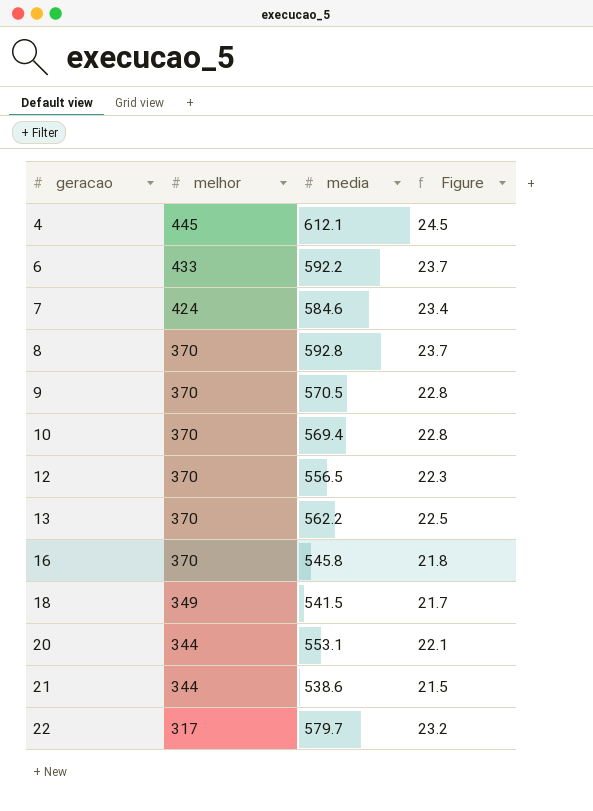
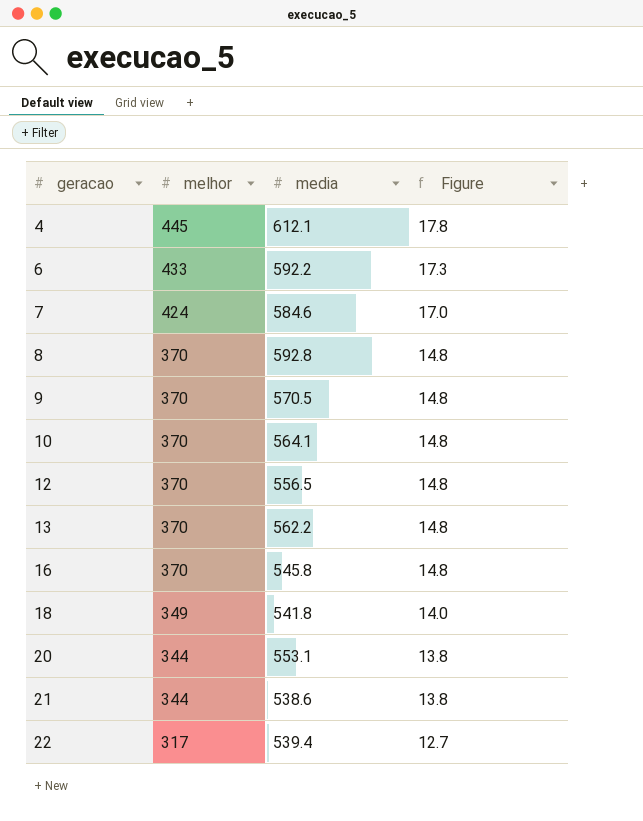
column Figure | formula: [media] * 0.04 -> [melhor] * 0.04
10 | media: 569.4 -> 564.1
18 | media: 541.5 -> 541.8
22 | media: 579.7 -> 539.4

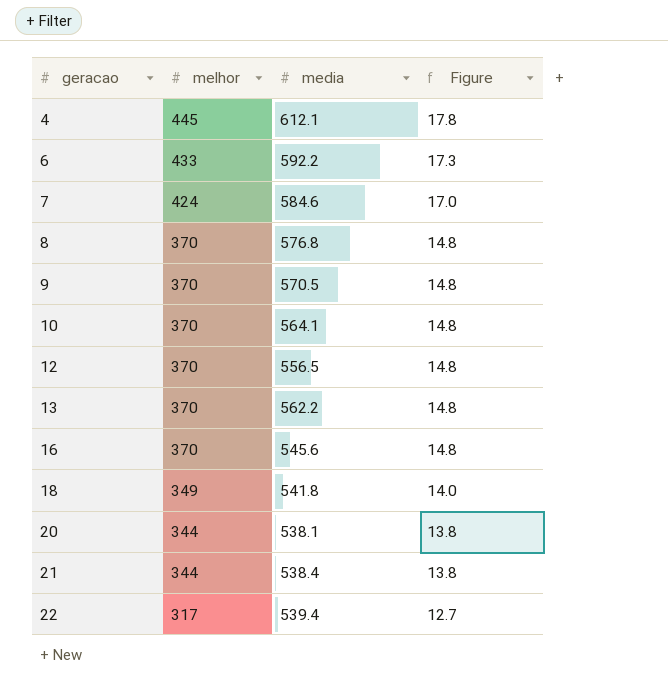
8 | media: 592.8 -> 576.8
16 | media: 545.8 -> 545.6
20 | media: 553.1 -> 538.1
21 | media: 538.6 -> 538.4

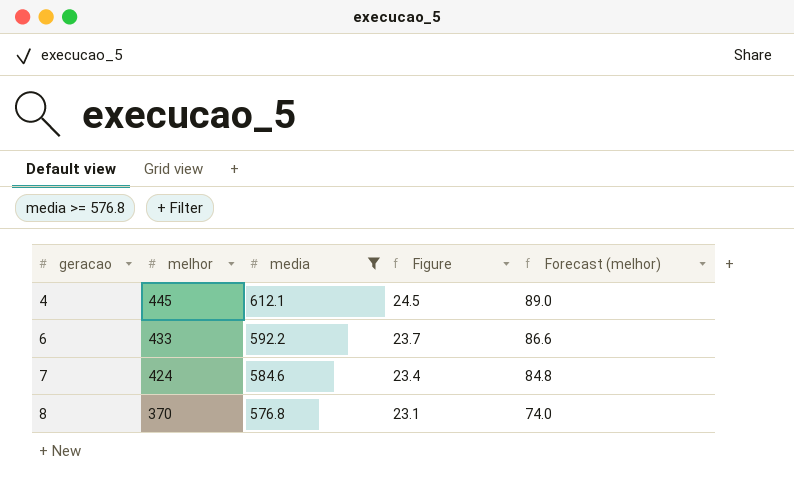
filter: none -> media >= 576.8
column Figure | formula: [melhor] * 0.04 -> [media] * 0.04
column Forecast (melhor) | formula: none -> [melhor] * 0.2

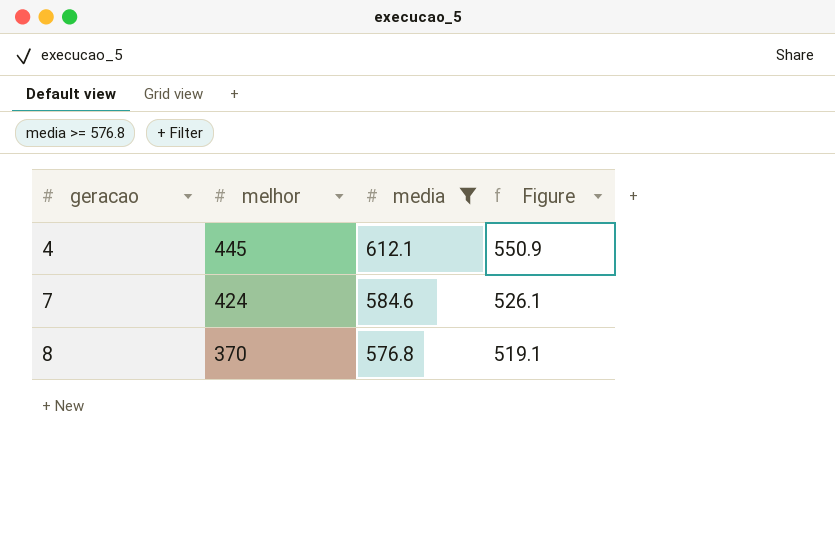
column Forecast (melhor) | formula: [melhor] * 0.2 -> none
column Figure | formula: [media] * 0.04 -> [media] * 0.9
row 6: 433 | 592.2 | 23.7 | 86.6 -> none

